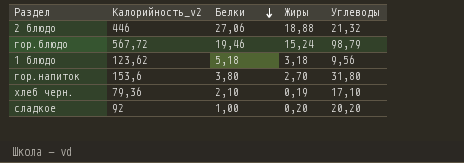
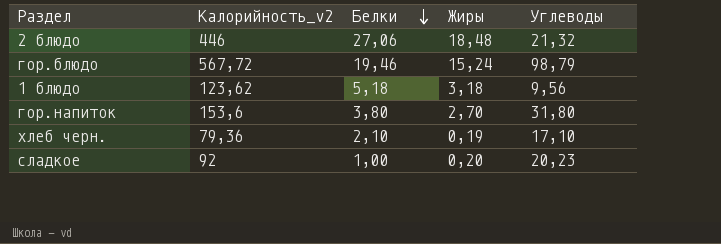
2 блюдо | Жиры: 18,88 -> 18,48
сладкое | Углеводы: 20,20 -> 20,23

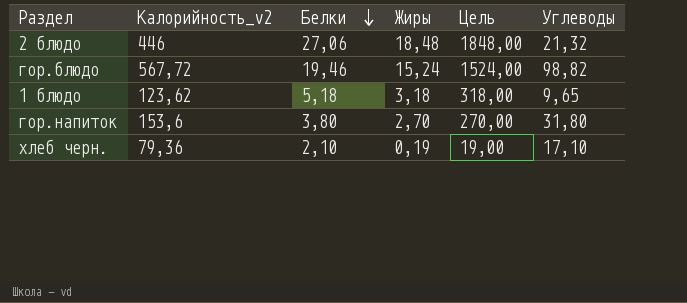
column Цель | formula: none -> [Жиры] * 100
row сладкое: 92 | 1,00 | 0,20 | 20,23 -> none
гор.блюдо | Углеводы: 98,79 -> 98,82
1 блюдо | Углеводы: 9,56 -> 9,65

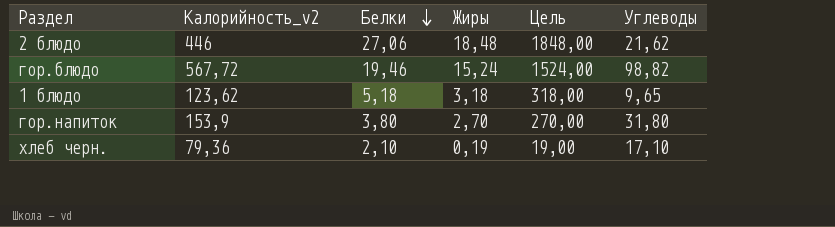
2 блюдо | Углеводы: 21,32 -> 21,62
гор.напиток | Калорийность_v2: 153,6 -> 153,9

